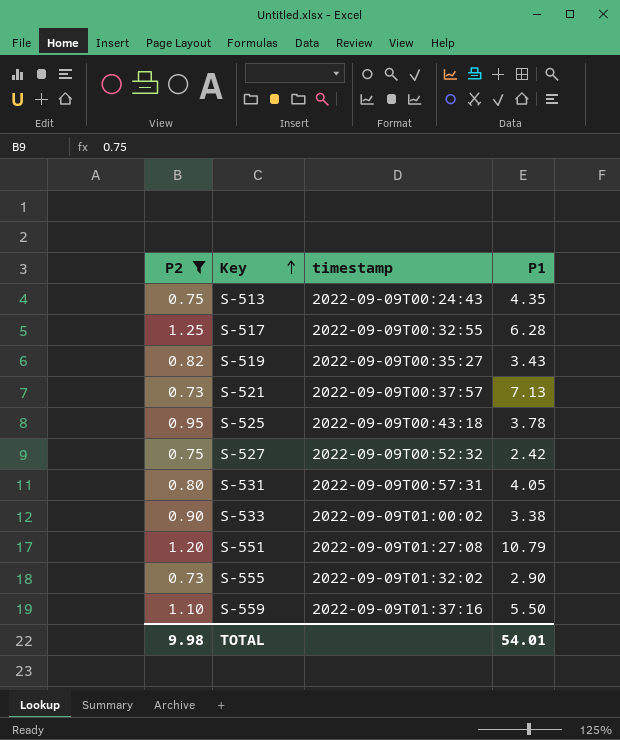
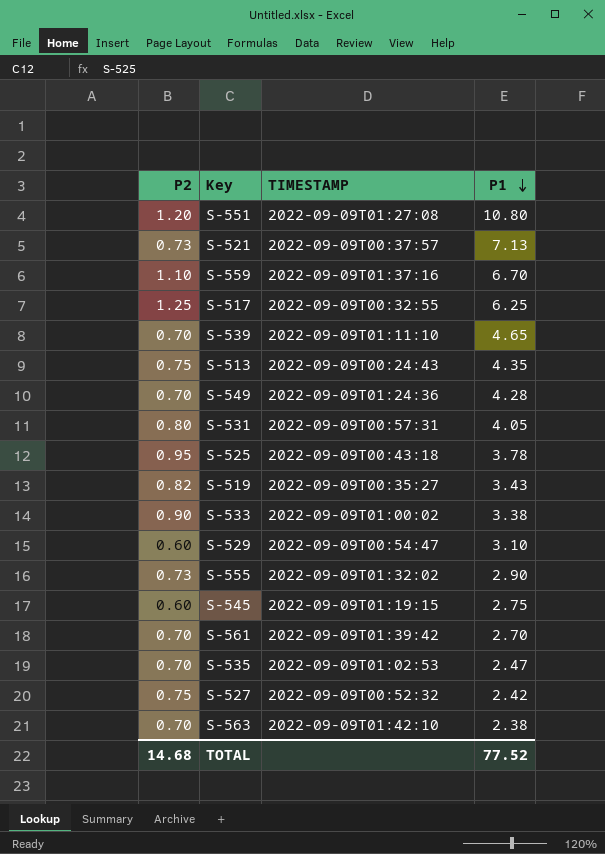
filter: P2 >= 0.73 -> none
row order: Key ascending -> P1 descending
column name: timestamp -> TIMESTAMP
S-551 | P1: 10.79 -> 10.80
S-559 | P1: 5.50 -> 6.70
S-517 | P1: 6.28 -> 6.25
TOTAL | P2: 9.98 -> 14.68
TOTAL | P1: 54.01 -> 77.52

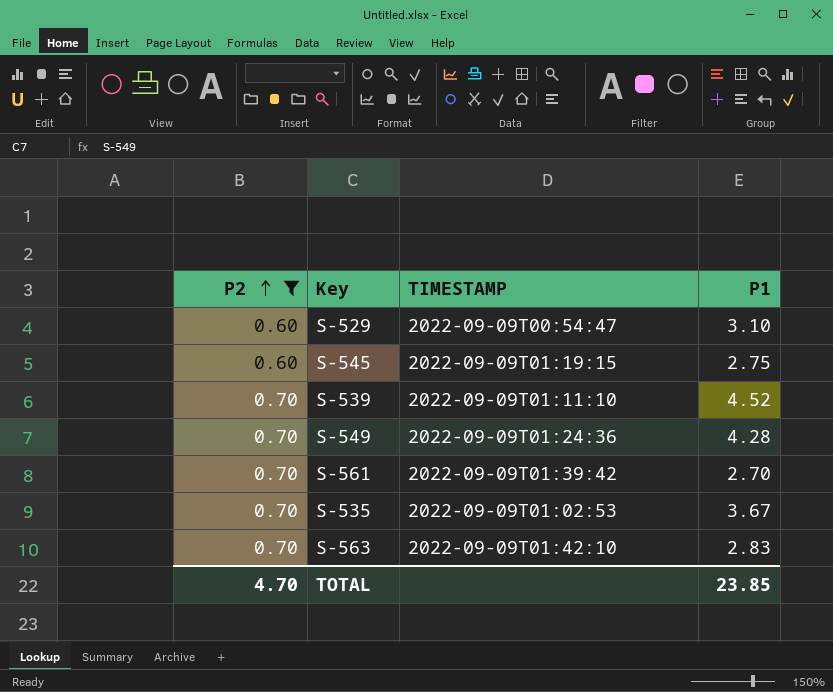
filter: none -> P2 <= 0.70
row order: P1 descending -> P2 ascending
S-539 | P1: 4.65 -> 4.52
S-535 | P1: 2.47 -> 3.67
S-563 | P1: 2.38 -> 2.83
TOTAL | P2: 14.68 -> 4.70
TOTAL | P1: 77.52 -> 23.85

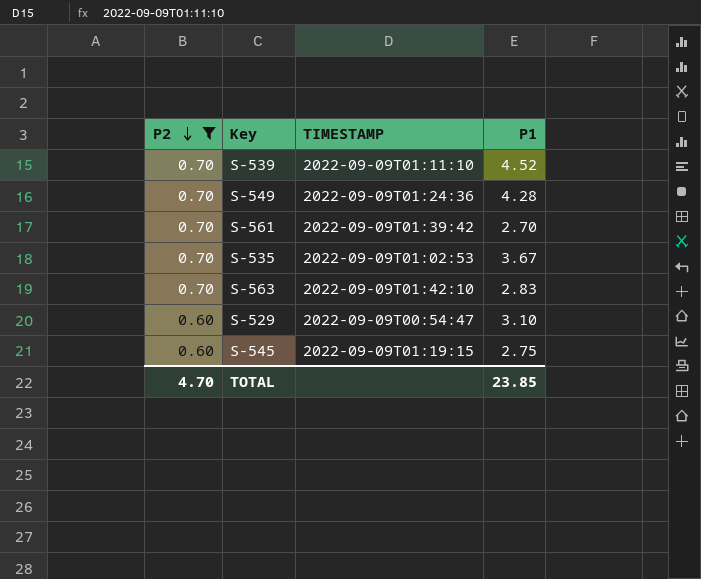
row order: P2 ascending -> P2 descending

